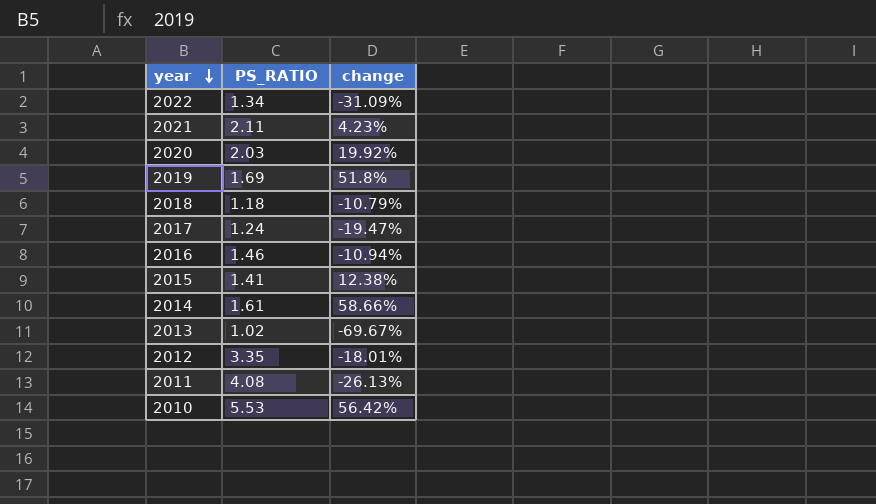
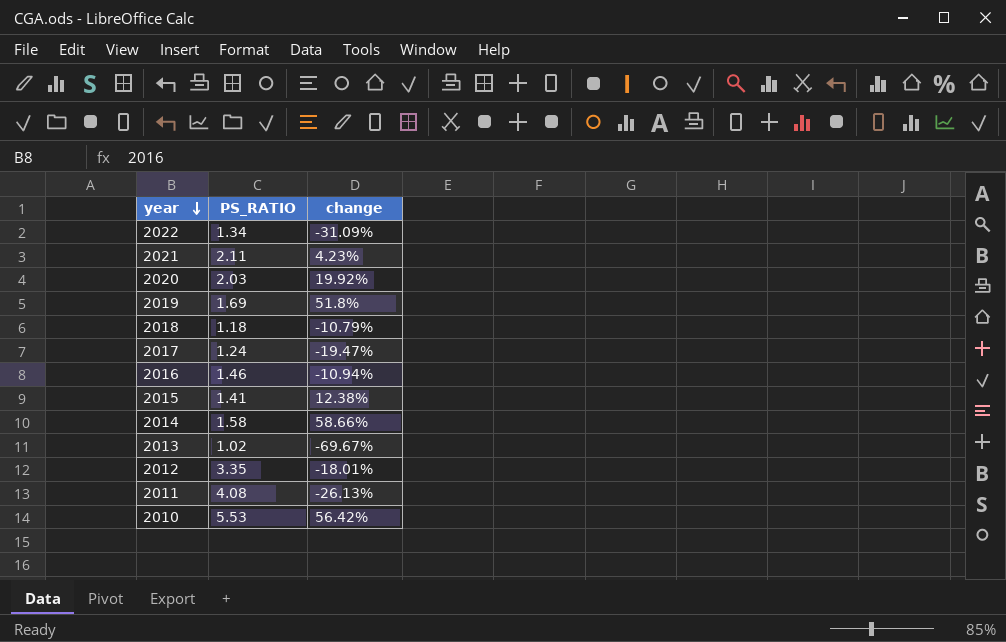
2014 | PS_RATIO: 1.61 -> 1.58

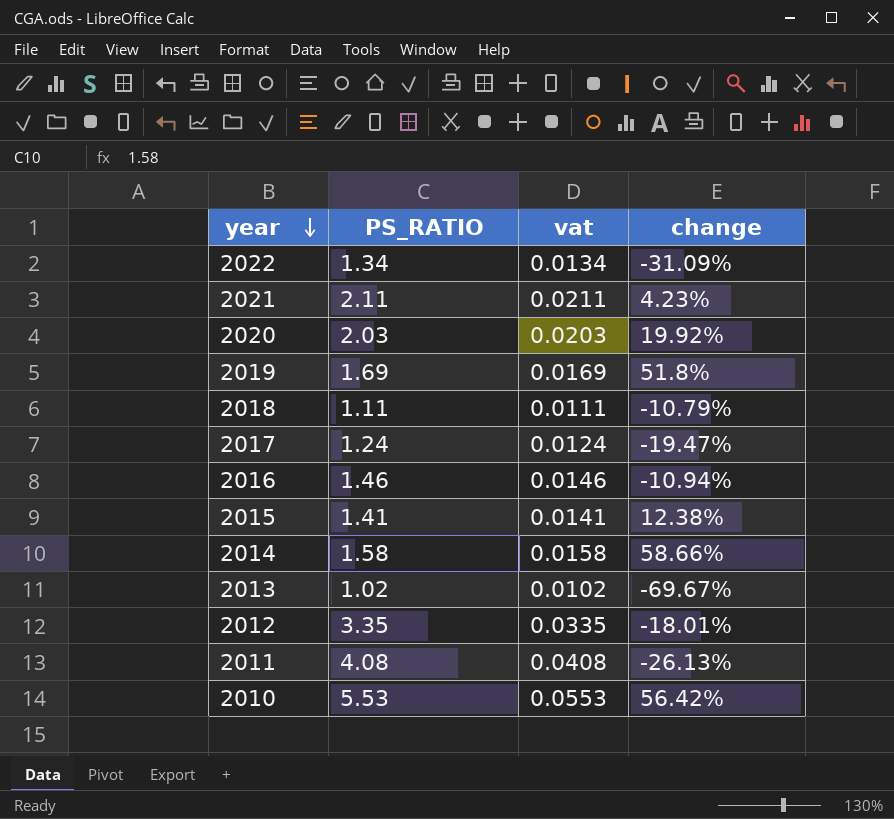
column vat | formula: none -> [PS_RATIO] * 0.01
2018 | PS_RATIO: 1.18 -> 1.11

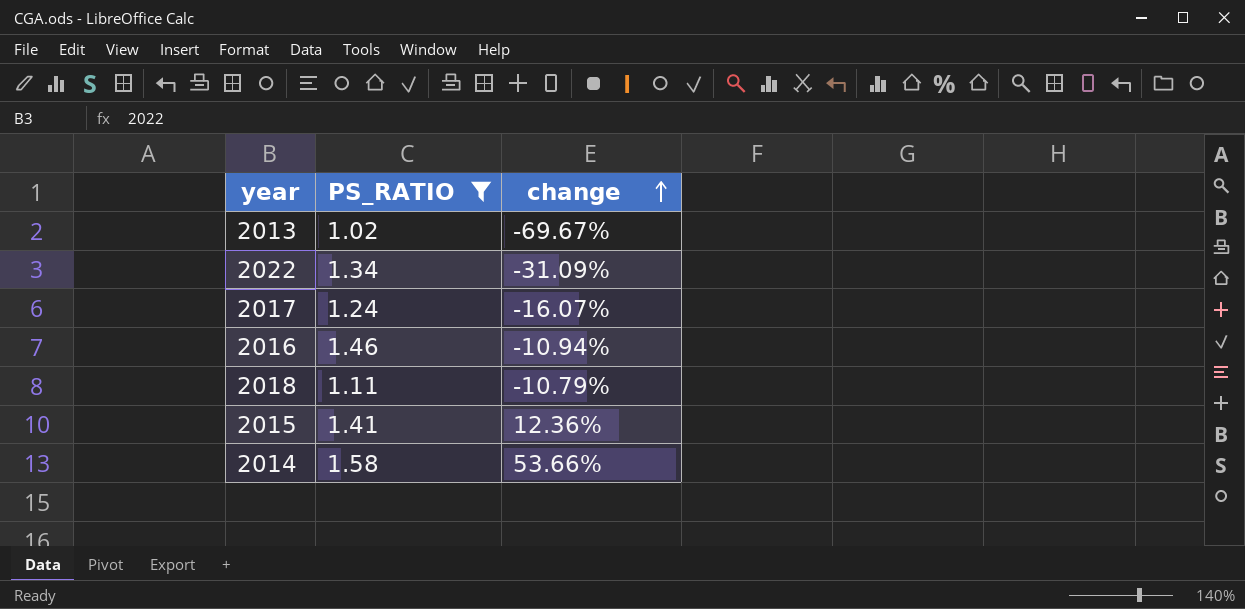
filter: none -> PS_RATIO <= 1.58
row order: year descending -> change ascending
column vat | formula: [PS_RATIO] * 0.01 -> none
2017 | change: -19.47% -> -16.07%
2015 | change: 12.38% -> 12.36%
2014 | change: 58.66% -> 53.66%

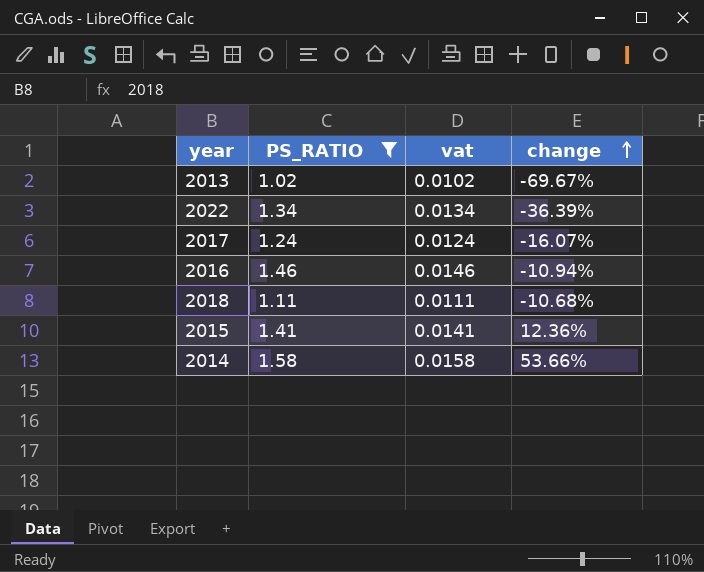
column vat | formula: none -> [PS_RATIO] * 0.01
2022 | change: -31.09% -> -36.39%
2018 | change: -10.79% -> -10.68%

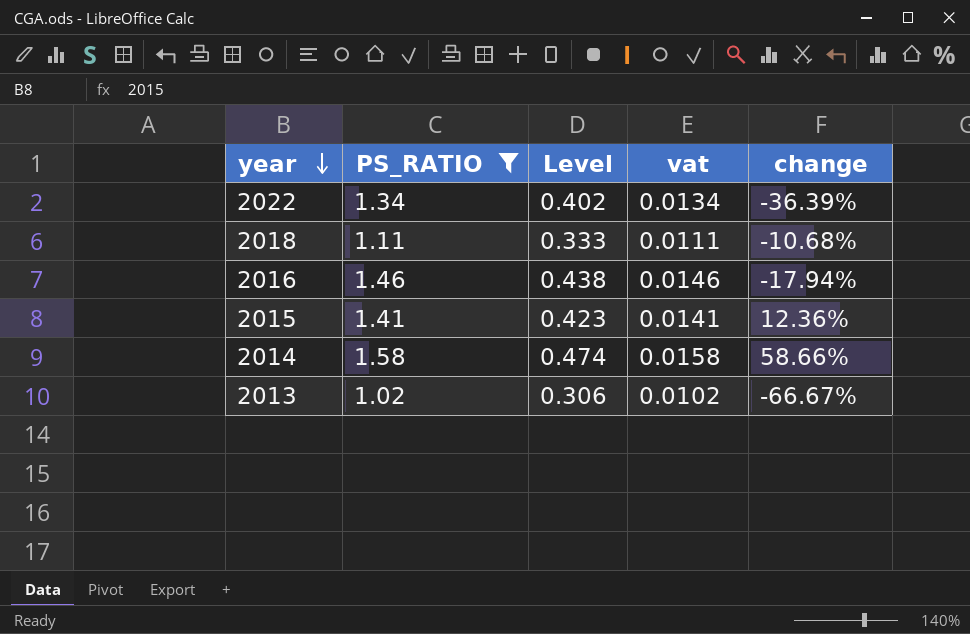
row order: change ascending -> year descending
column Level | formula: none -> [PS_RATIO] * 0.3
row 2017: 1.24 | 0.0124 | -16.07% -> none
2016 | change: -10.94% -> -17.94%
2014 | change: 53.66% -> 58.66%
2013 | change: -69.67% -> -66.67%

